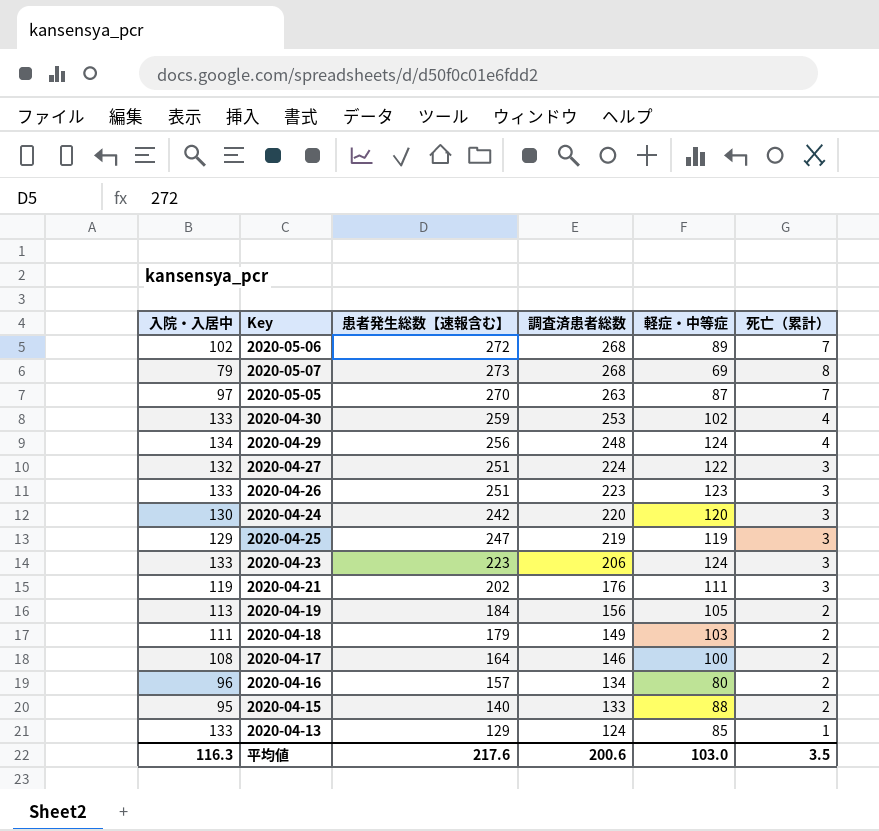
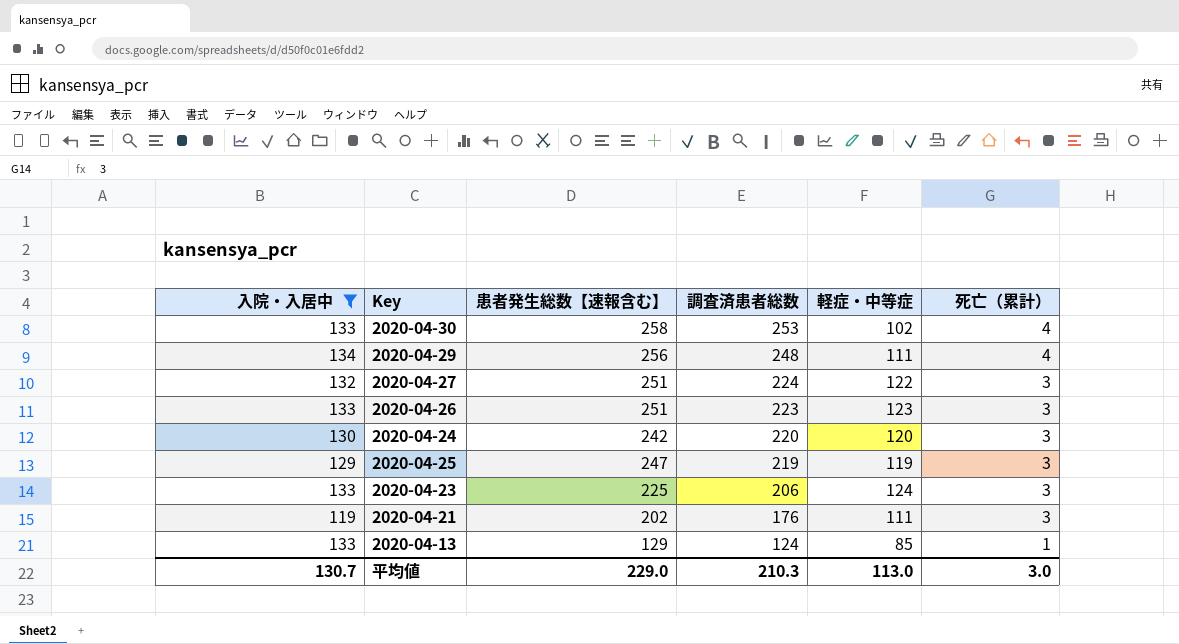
filter: none -> 入院・入居中 >= 119
2020-04-30 | 患者発生総数【速報含む】: 259 -> 258
2020-04-29 | 軽症・中等症: 124 -> 111
2020-04-23 | 患者発生総数【速報含む】: 223 -> 225
平均値 | 入院・入居中: 116.3 -> 130.7
平均値 | 患者発生総数【速報含む】: 217.6 -> 229.0
平均値 | 調査済患者総数: 200.6 -> 210.3
平均値 | 軽症・中等症: 103.0 -> 113.0
平均値 | 死亡（累計）: 3.5 -> 3.0

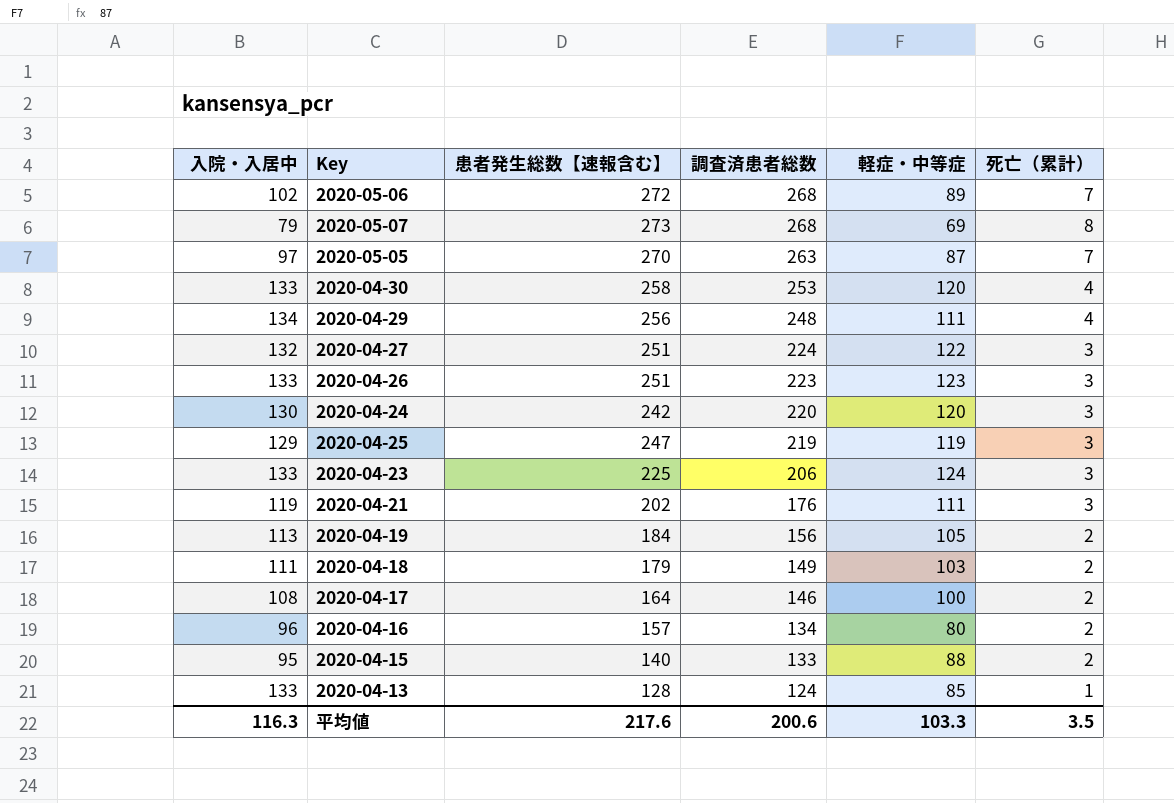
filter: 入院・入居中 >= 119 -> none
2020-04-30 | 軽症・中等症: 102 -> 120
2020-04-13 | 患者発生総数【速報含む】: 129 -> 128
平均値 | 入院・入居中: 130.7 -> 116.3
平均値 | 患者発生総数【速報含む】: 229.0 -> 217.6
平均値 | 調査済患者総数: 210.3 -> 200.6
平均値 | 軽症・中等症: 113.0 -> 103.3
平均値 | 死亡（累計）: 3.0 -> 3.5

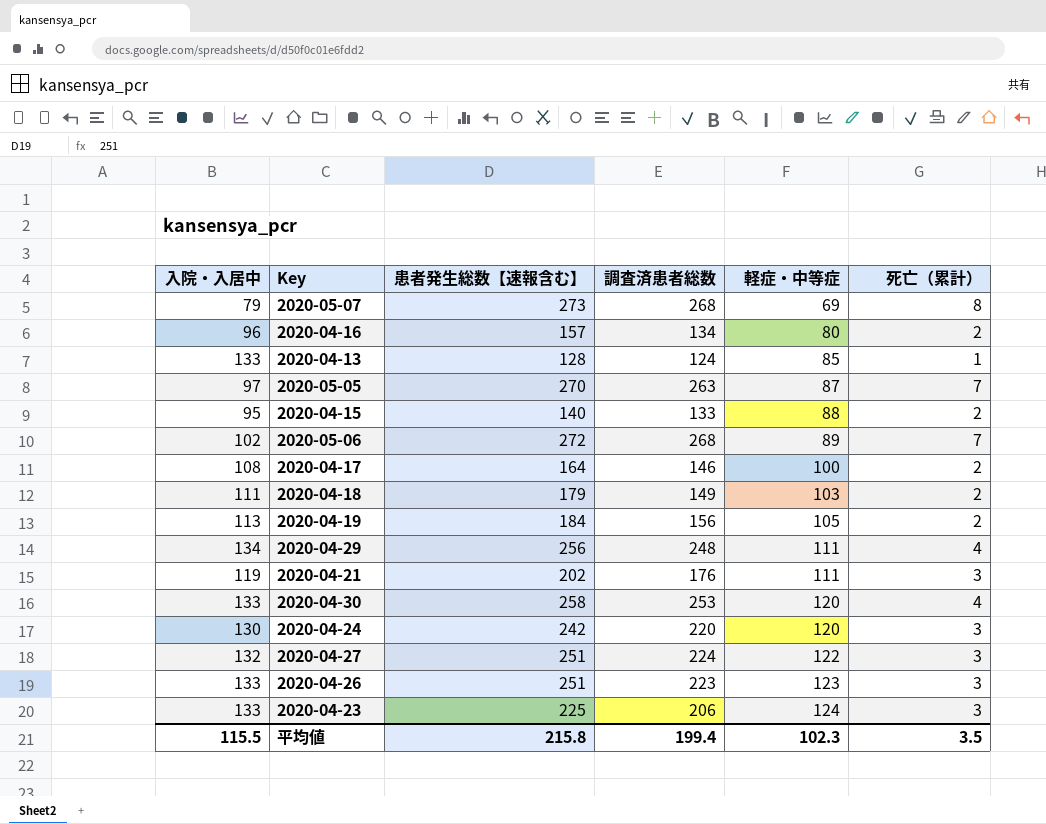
row order: 調査済患者総数 descending -> 軽症・中等症 ascending
row 2020-04-25: 129 | 247 | 219 | 119 | 3 -> none
平均値 | 入院・入居中: 116.3 -> 115.5
平均値 | 患者発生総数【速報含む】: 217.6 -> 215.8
平均値 | 調査済患者総数: 200.6 -> 199.4
平均値 | 軽症・中等症: 103.3 -> 102.3

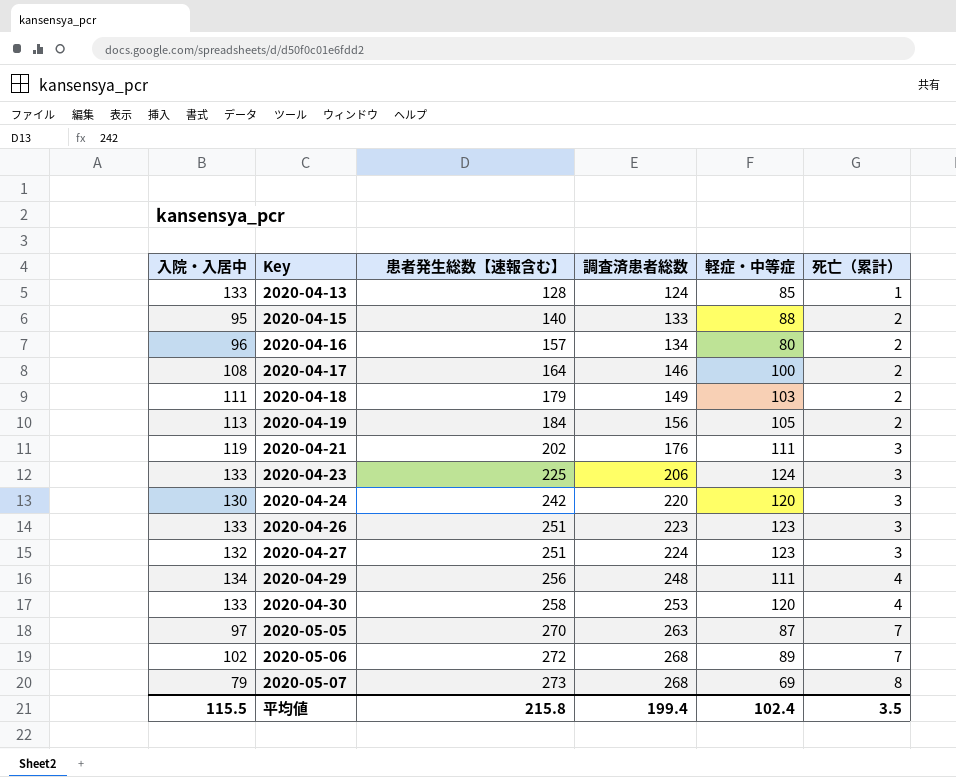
row order: 軽症・中等症 ascending -> Key ascending
2020-04-27 | 軽症・中等症: 122 -> 123
平均値 | 軽症・中等症: 102.3 -> 102.4

